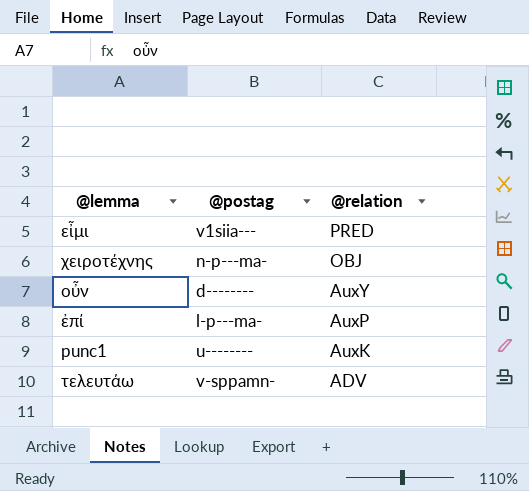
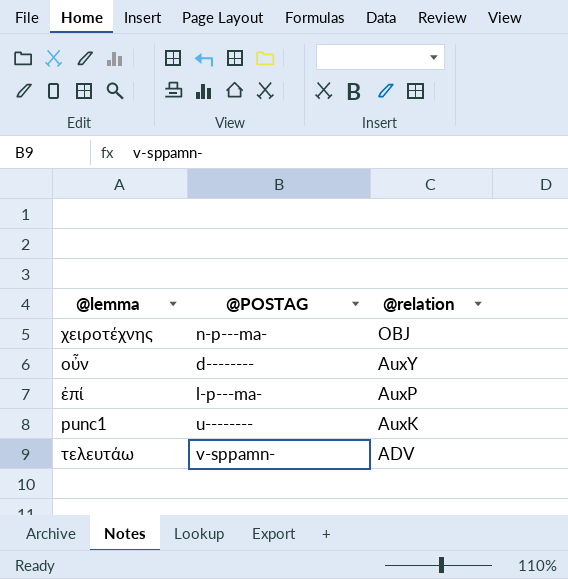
column name: @postag -> @POSTAG
row εἶμι: v1siia--- | PRED -> none

